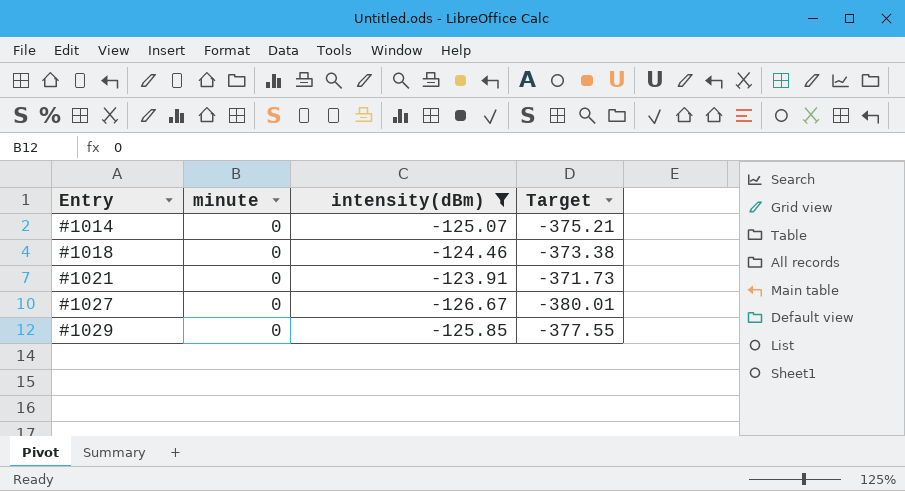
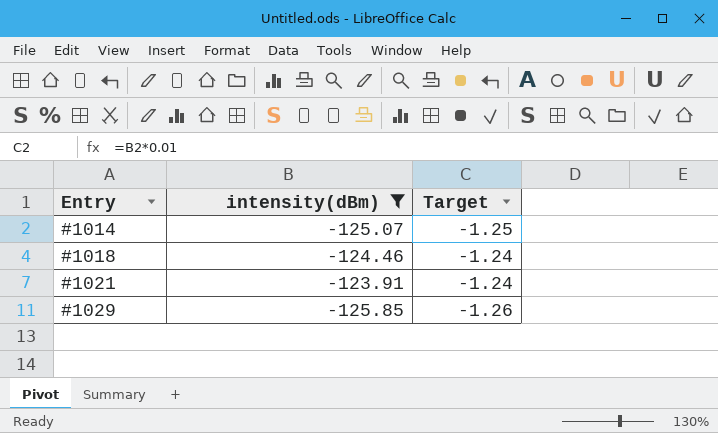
column minute | position: 2 -> none
column Target | formula: [intensity(dBm)] * 3 -> [intensity(dBm)] * 0.01
row #1027: 0 | -126.67 | -380.01 -> none

